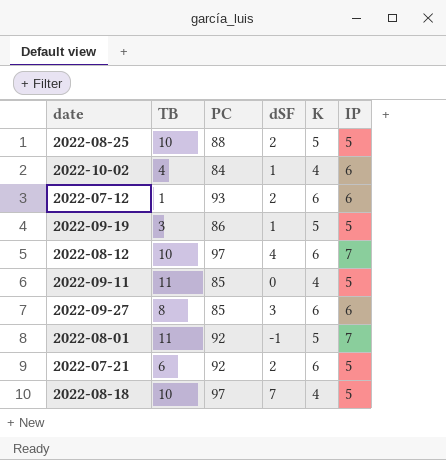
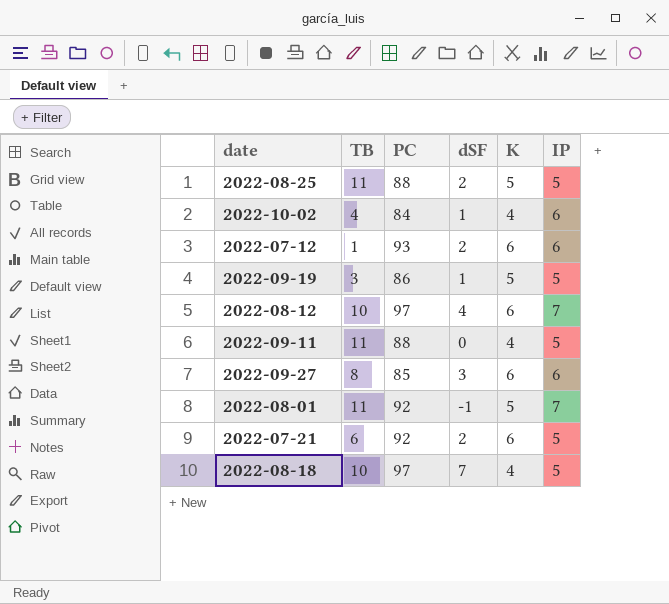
2022-08-25 | TB: 10 -> 11
2022-09-11 | PC: 85 -> 88

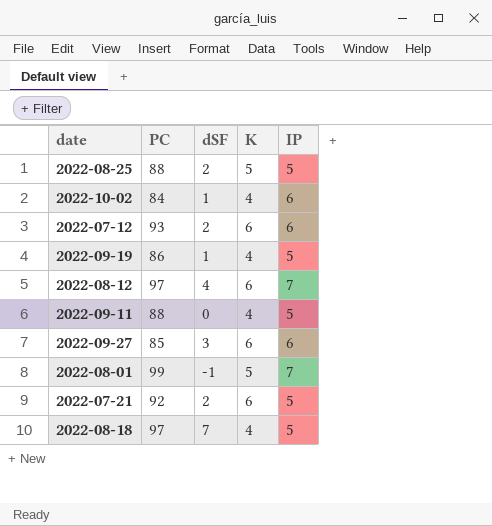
column TB | position: 2 -> none
2022-09-19 | K: 5 -> 4
2022-08-01 | PC: 92 -> 99

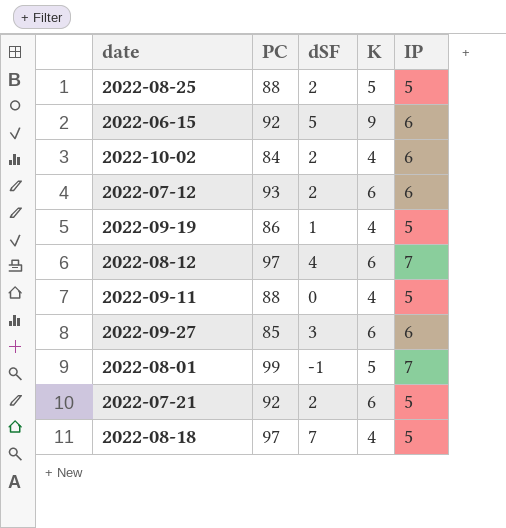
row 2022-06-15: none -> 92 | 5 | 9 | 6
2022-10-02 | dSF: 1 -> 2

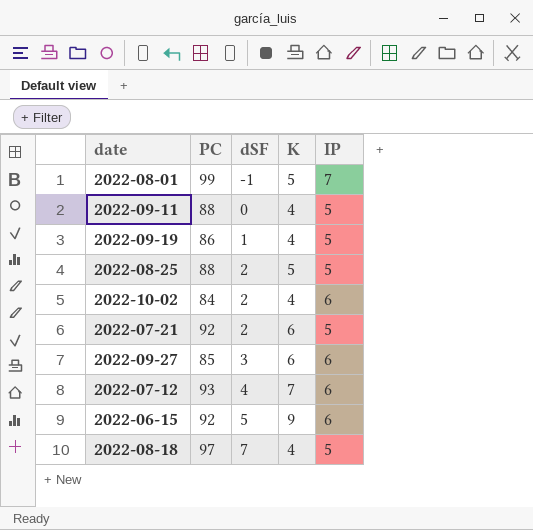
row order: none -> dSF ascending
row 2022-08-12: 97 | 4 | 6 | 7 -> none
2022-07-12 | dSF: 2 -> 4
2022-07-12 | K: 6 -> 7

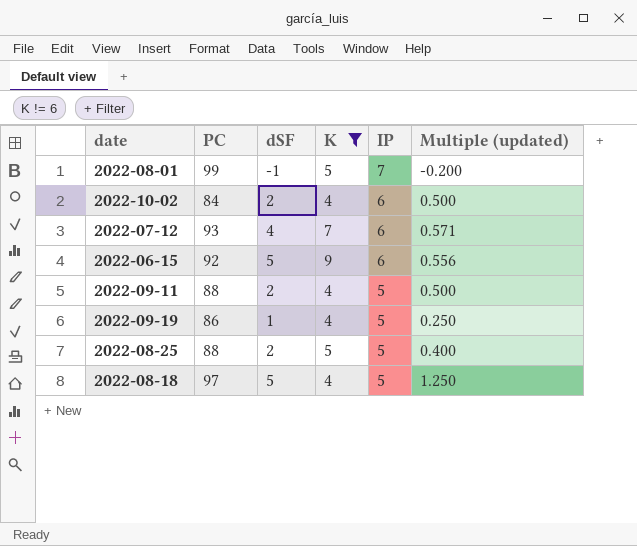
filter: none -> K != 6
row order: dSF ascending -> IP descending
column Multiple (updated) | formula: none -> [dSF] / [K]
2022-09-11 | dSF: 0 -> 2
2022-08-18 | dSF: 7 -> 5

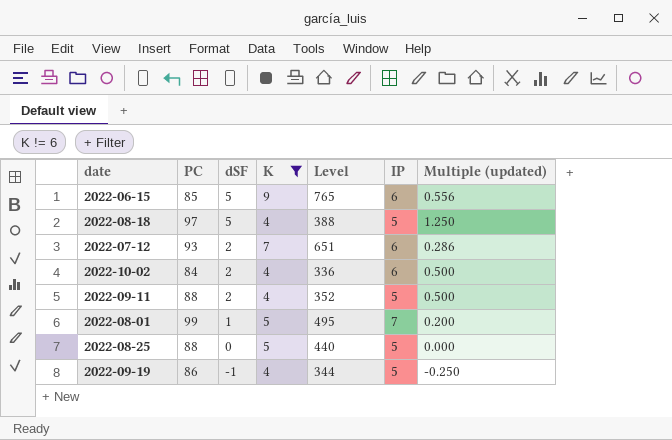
row order: IP descending -> dSF descending
column Level | formula: none -> [PC] * [K]
2022-06-15 | PC: 92 -> 85
2022-07-12 | dSF: 4 -> 2
2022-07-12 | Multiple (updated): 0.571 -> 0.286
2022-08-01 | dSF: -1 -> 1
2022-08-01 | Multiple (updated): -0.200 -> 0.200
2022-08-25 | dSF: 2 -> 0
2022-08-25 | Multiple (updated): 0.400 -> 0.000
2022-09-19 | dSF: 1 -> -1
2022-09-19 | Multiple (updated): 0.250 -> -0.250

